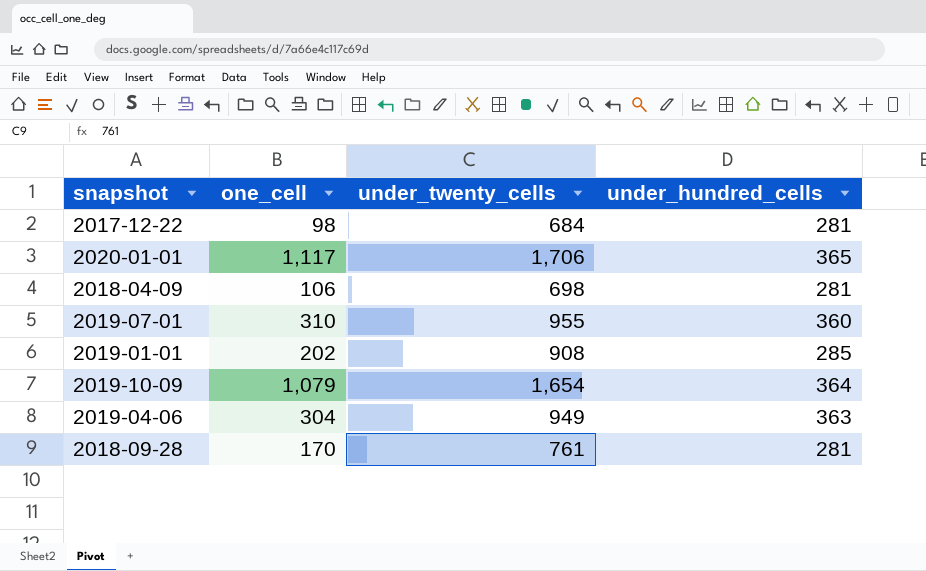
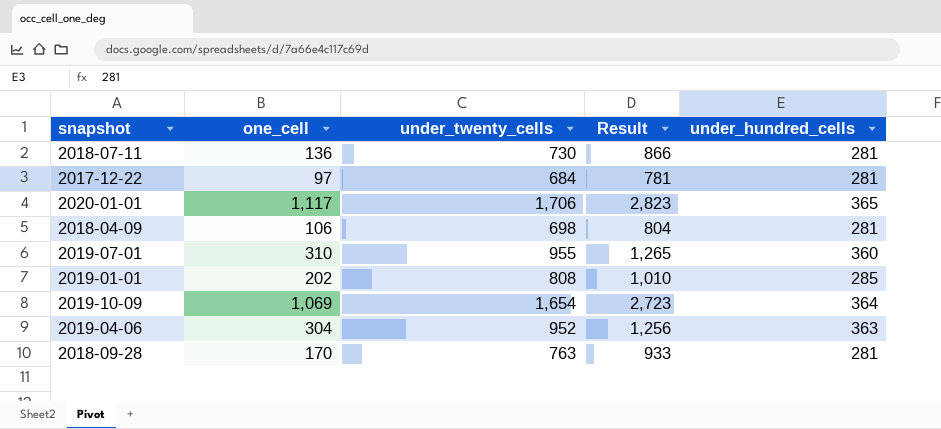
column Result | formula: none -> [one_cell] + [under_twenty_cells]
row 2018-07-11: none -> 136 | 730 | 866 | 281
2017-12-22 | one_cell: 98 -> 97
2019-01-01 | under_twenty_cells: 908 -> 808
2019-10-09 | one_cell: 1,079 -> 1,069
2019-04-06 | under_twenty_cells: 949 -> 952
2018-09-28 | under_twenty_cells: 761 -> 763

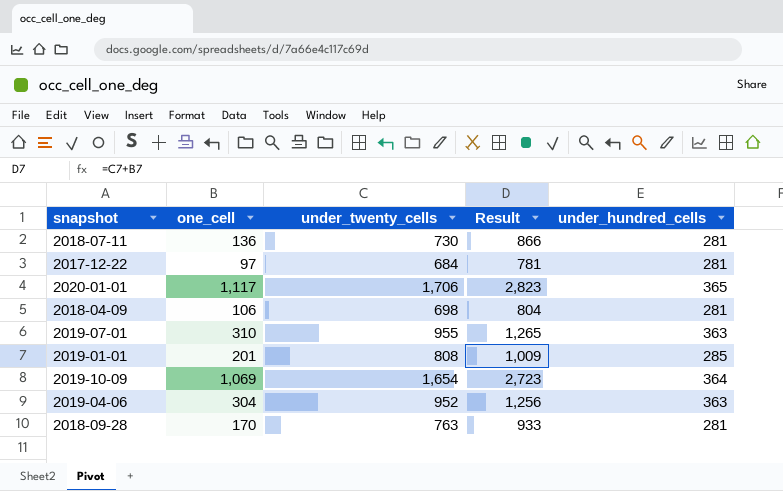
2019-07-01 | under_hundred_cells: 360 -> 363
2019-01-01 | one_cell: 202 -> 201
2019-01-01 | Result: 1,010 -> 1,009

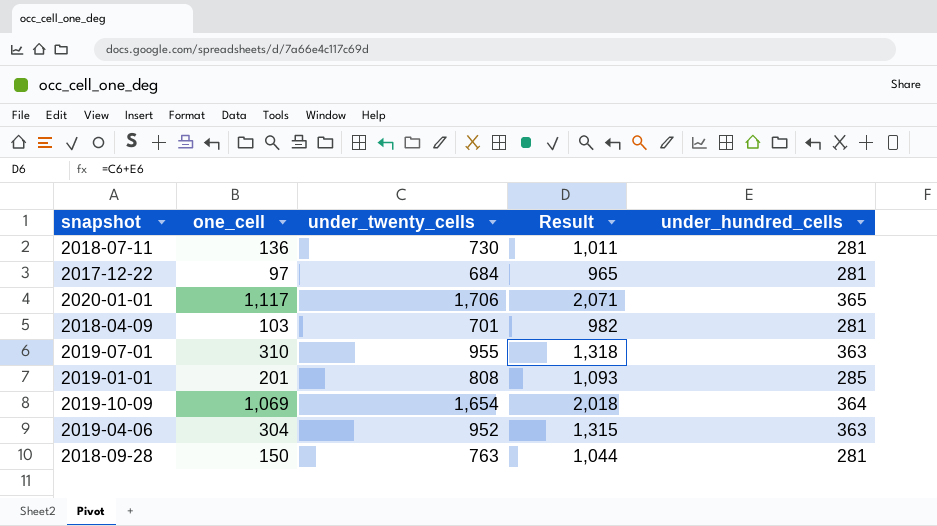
column Result | formula: [one_cell] + [under_twenty_cells] -> [under_twenty_cells] + [under_hundred_cells]
2018-04-09 | one_cell: 106 -> 103
2018-04-09 | under_twenty_cells: 698 -> 701
2018-09-28 | one_cell: 170 -> 150

